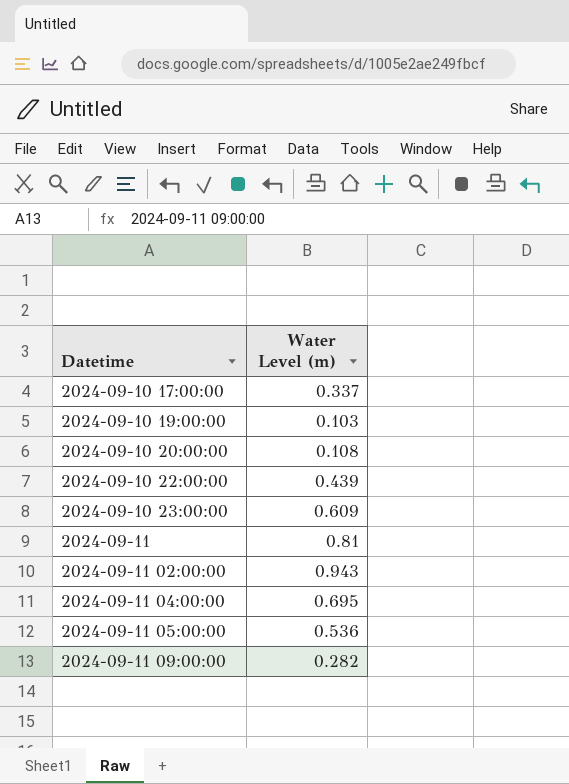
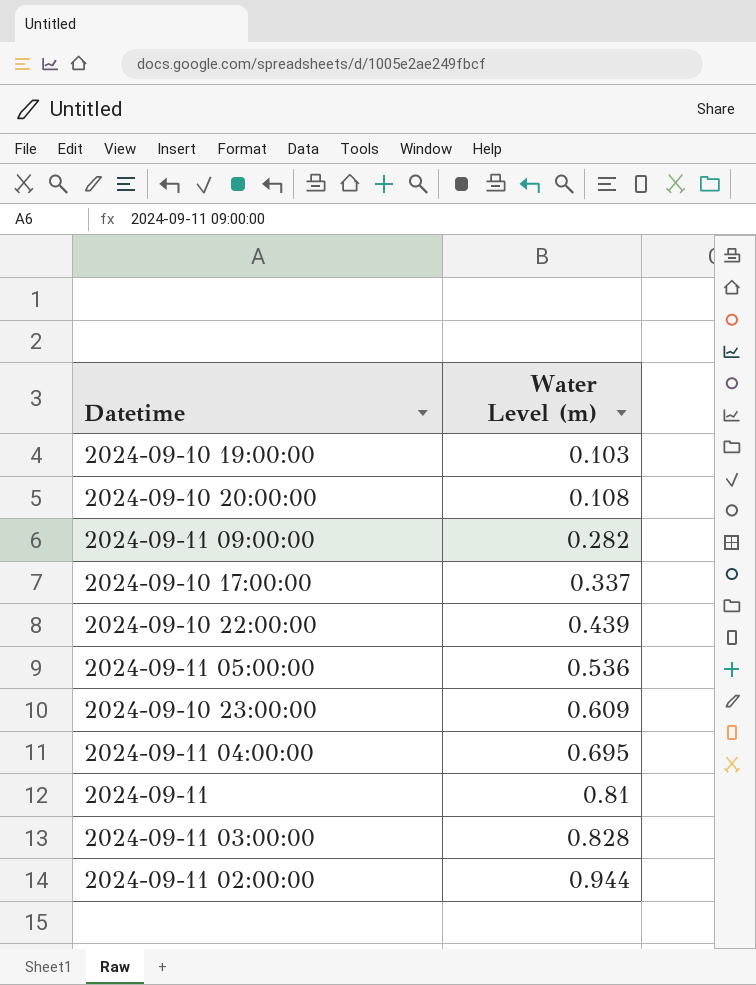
row order: Datetime ascending -> Water Level (m) ascending
row 2024-09-11 03:00:00: none -> 0.828
2024-09-11 02:00:00 | Water Level (m): 0.943 -> 0.944

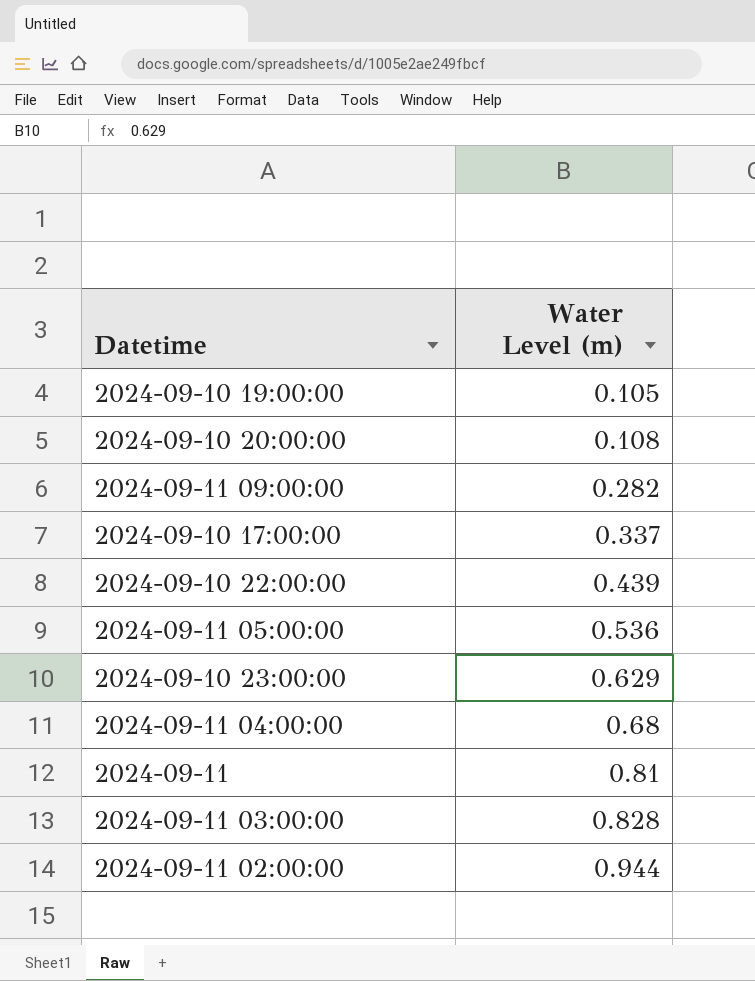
2024-09-10 19:00:00 | Water Level (m): 0.103 -> 0.105
2024-09-10 23:00:00 | Water Level (m): 0.609 -> 0.629
2024-09-11 04:00:00 | Water Level (m): 0.695 -> 0.68

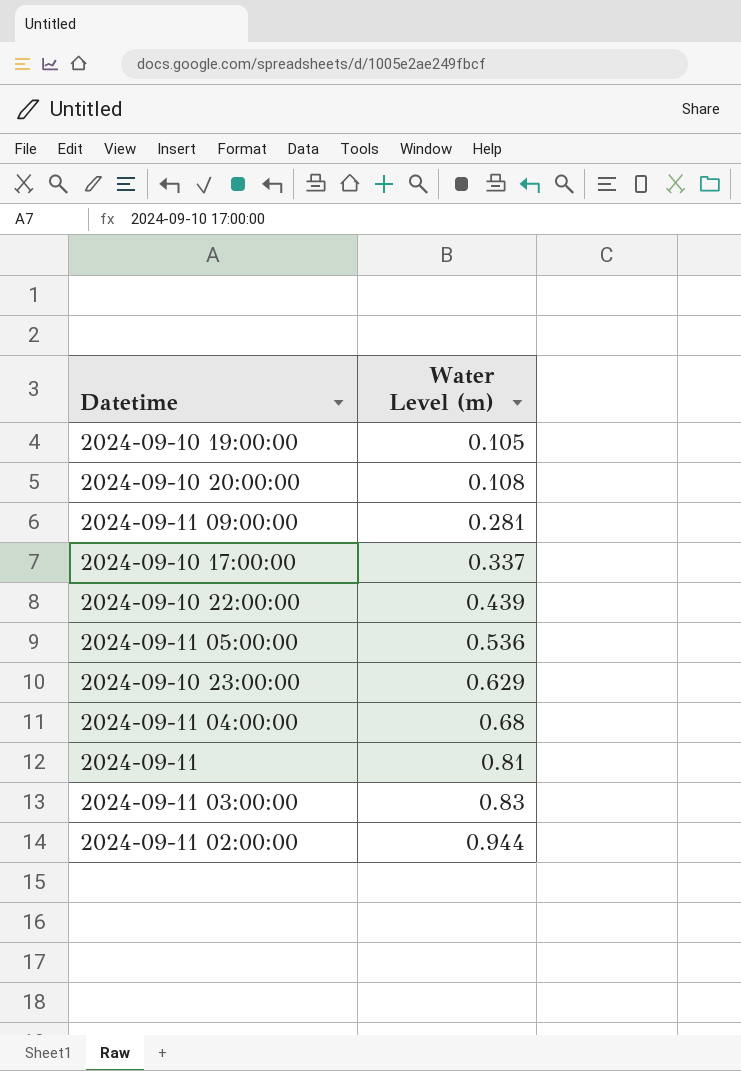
2024-09-11 09:00:00 | Water Level (m): 0.282 -> 0.281
2024-09-11 03:00:00 | Water Level (m): 0.828 -> 0.83

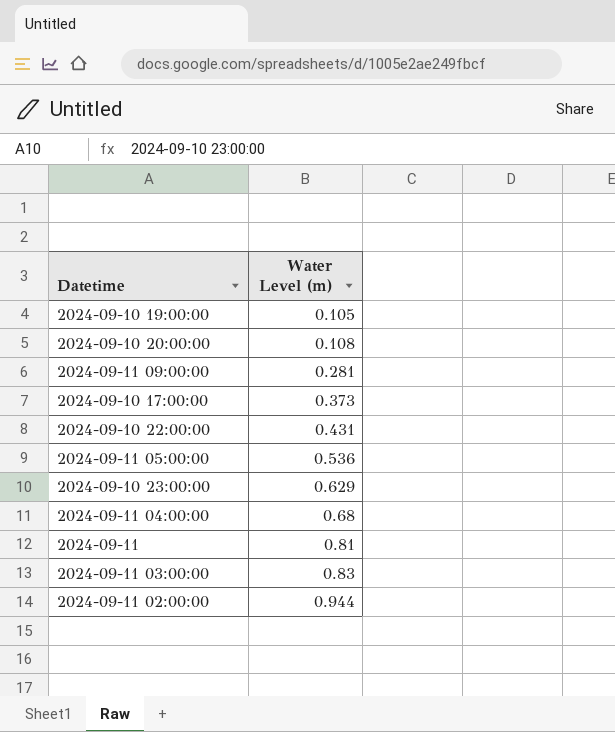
2024-09-10 17:00:00 | Water Level (m): 0.337 -> 0.373
2024-09-10 22:00:00 | Water Level (m): 0.439 -> 0.431

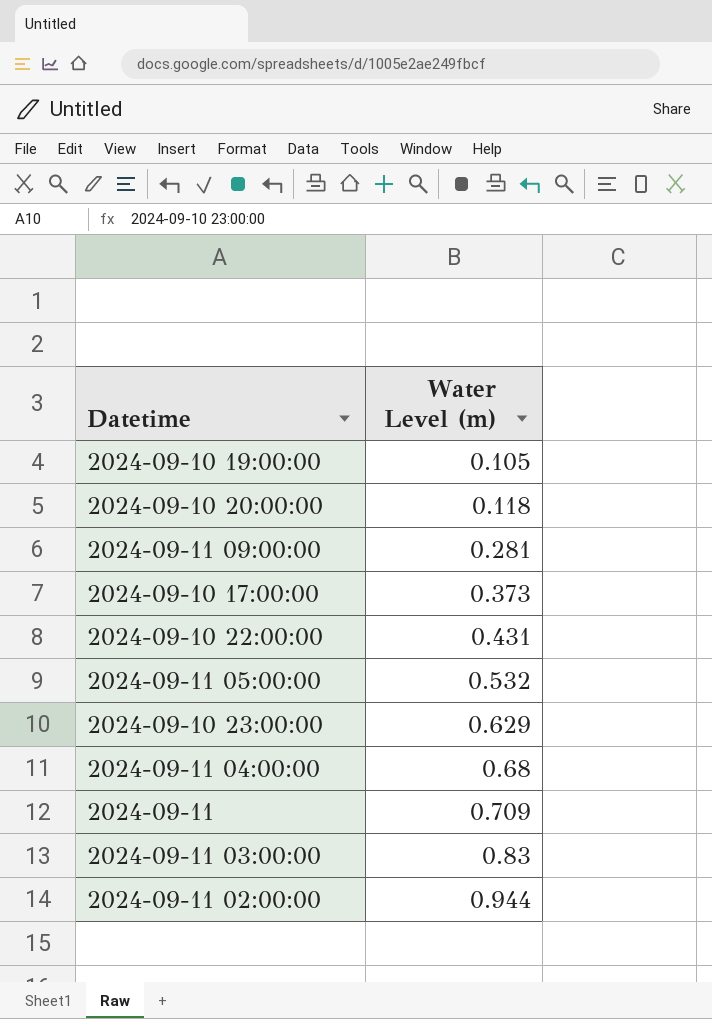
2024-09-10 20:00:00 | Water Level (m): 0.108 -> 0.118
2024-09-11 05:00:00 | Water Level (m): 0.536 -> 0.532
2024-09-11 | Water Level (m): 0.81 -> 0.709

